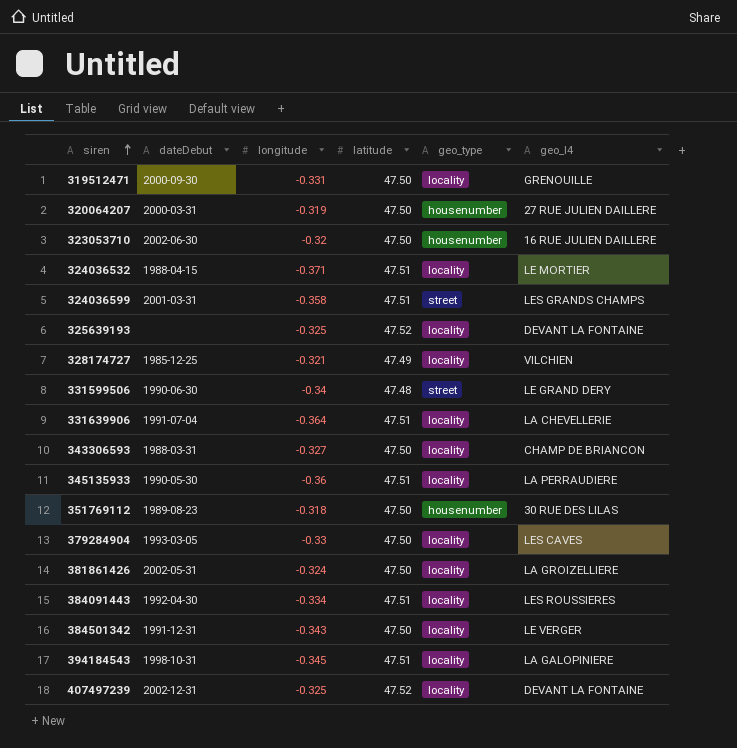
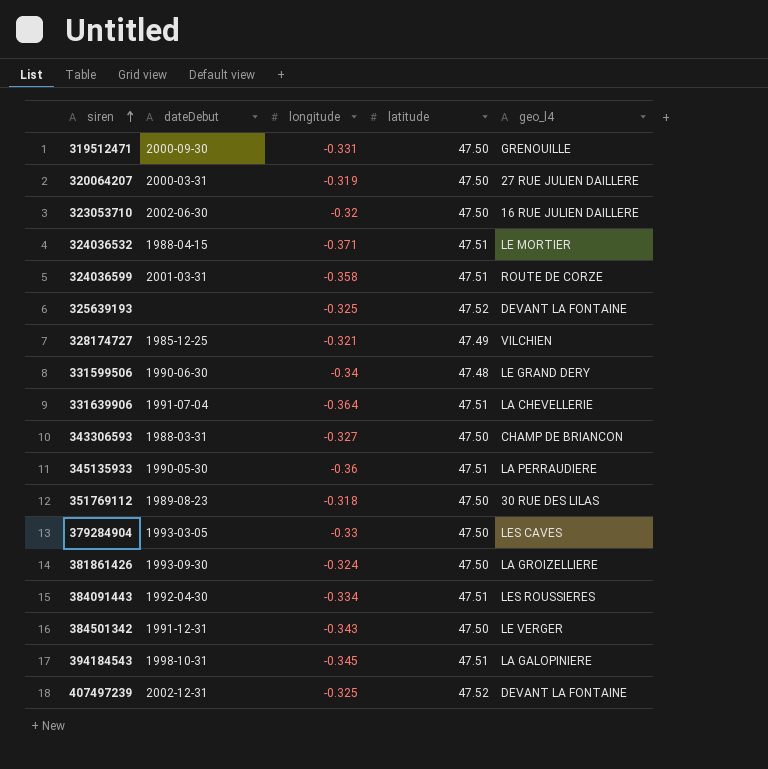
column geo_type | position: 5 -> none
324036599 | geo_l4: LES GRANDS CHAMPS -> ROUTE DE CORZE
381861426 | dateDebut: 2002-05-31 -> 1993-09-30

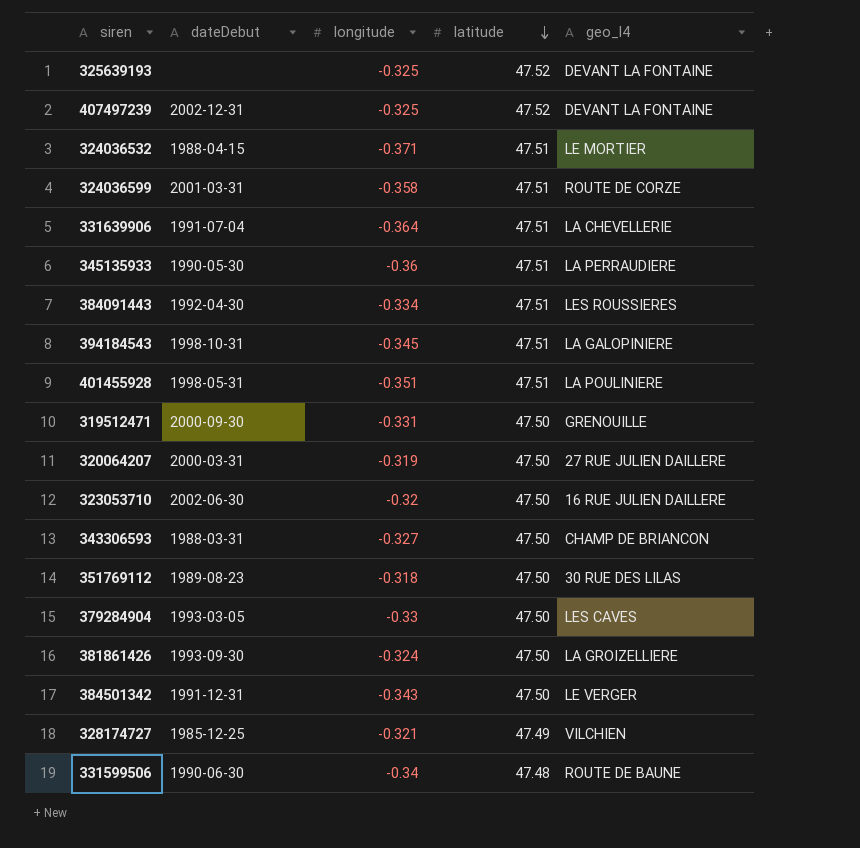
row order: siren ascending -> latitude descending
row 401455928: none -> 1998-05-31 | -0.351 | 47.51 | LA POULINIERE
331599506 | geo_l4: LE GRAND DERY -> ROUTE DE BAUNE

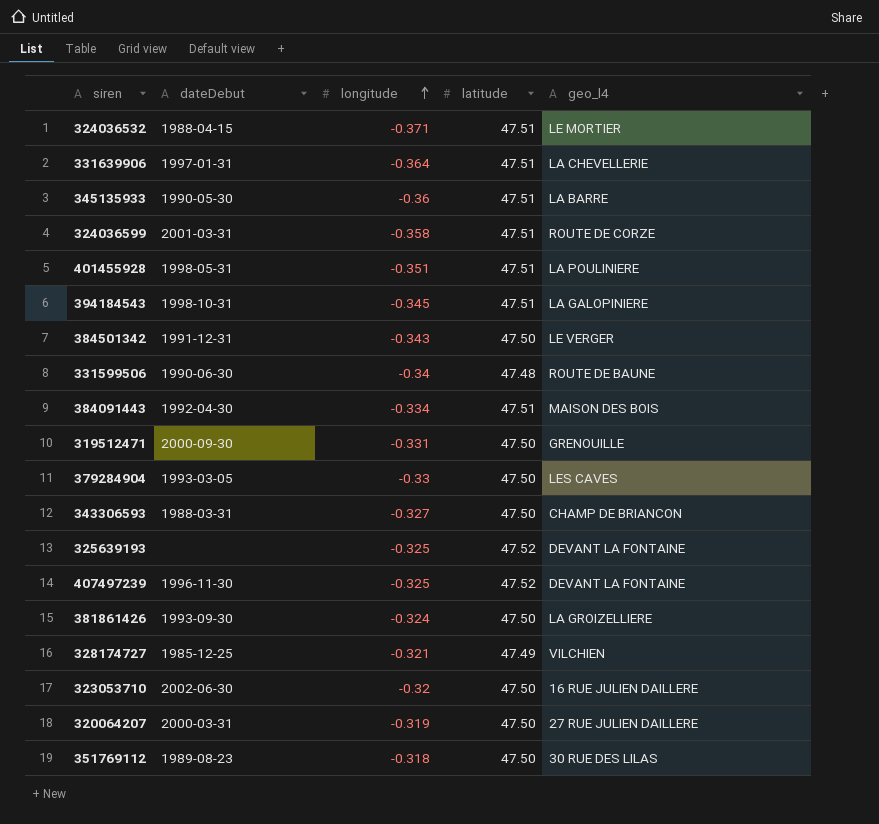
row order: latitude descending -> longitude ascending
331639906 | dateDebut: 1991-07-04 -> 1997-01-31
345135933 | geo_l4: LA PERRAUDIERE -> LA BARRE
384091443 | geo_l4: LES ROUSSIERES -> MAISON DES BOIS
407497239 | dateDebut: 2002-12-31 -> 1996-11-30

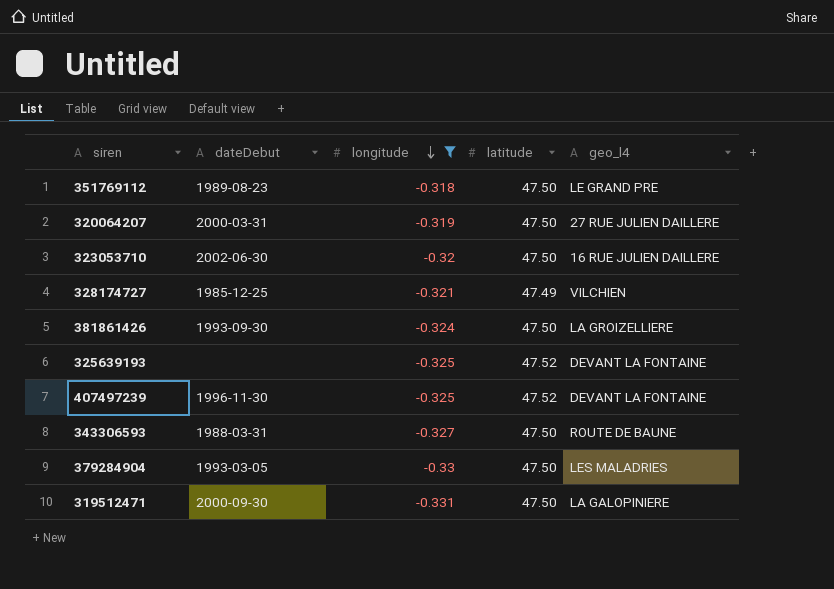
filter: none -> longitude >= -0.331
row order: longitude ascending -> longitude descending
351769112 | geo_l4: 30 RUE DES LILAS -> LE GRAND PRE
343306593 | geo_l4: CHAMP DE BRIANCON -> ROUTE DE BAUNE
379284904 | geo_l4: LES CAVES -> LES MALADRIES
319512471 | geo_l4: GRENOUILLE -> LA GALOPINIERE

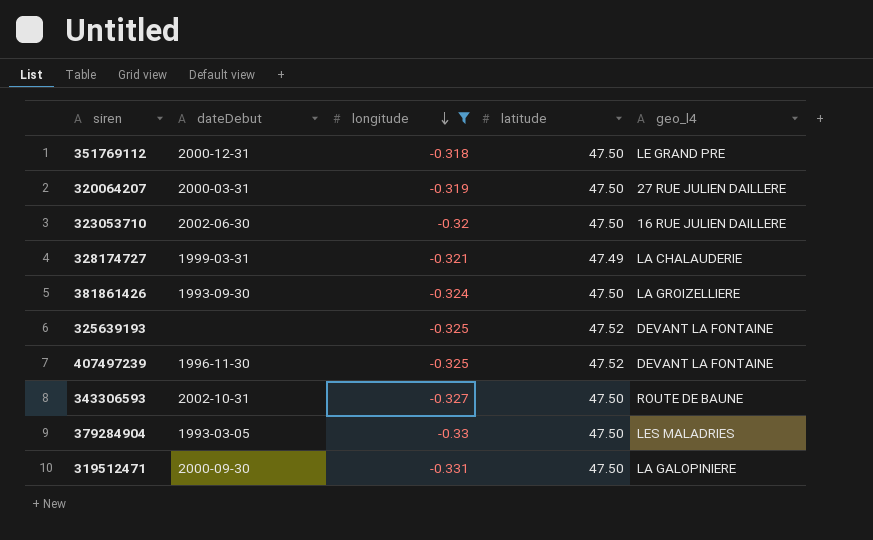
351769112 | dateDebut: 1989-08-23 -> 2000-12-31
328174727 | dateDebut: 1985-12-25 -> 1999-03-31
328174727 | geo_l4: VILCHIEN -> LA CHALAUDERIE
343306593 | dateDebut: 1988-03-31 -> 2002-10-31

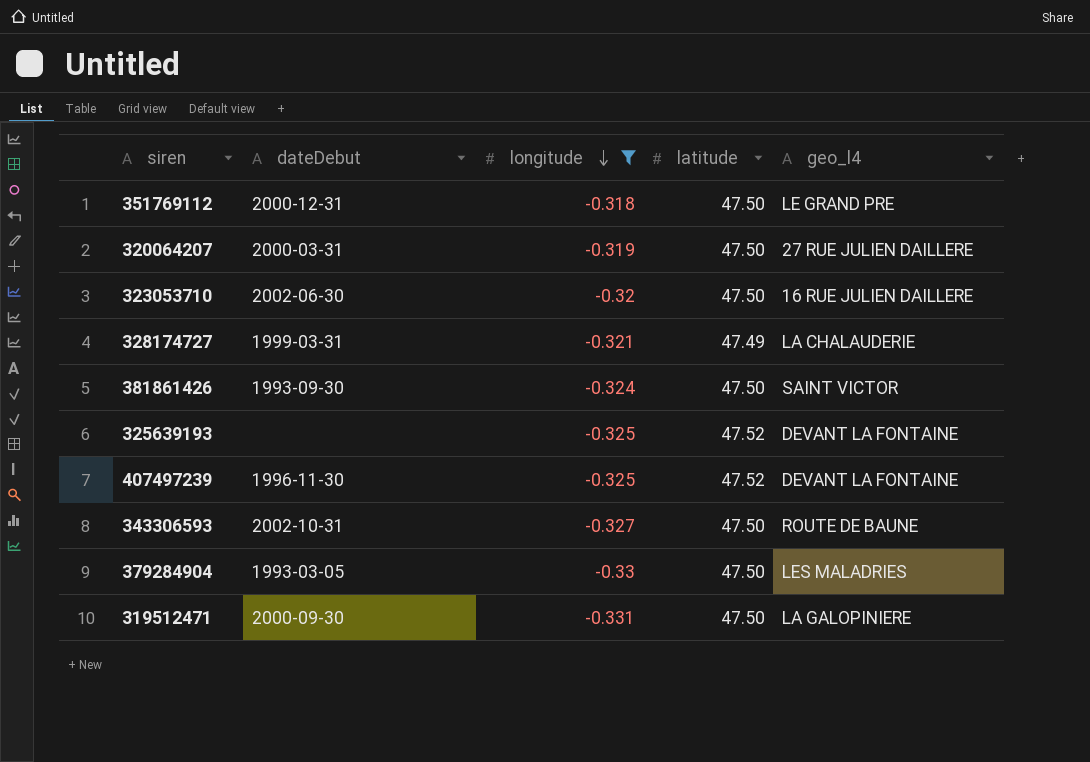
381861426 | geo_l4: LA GROIZELLIERE -> SAINT VICTOR

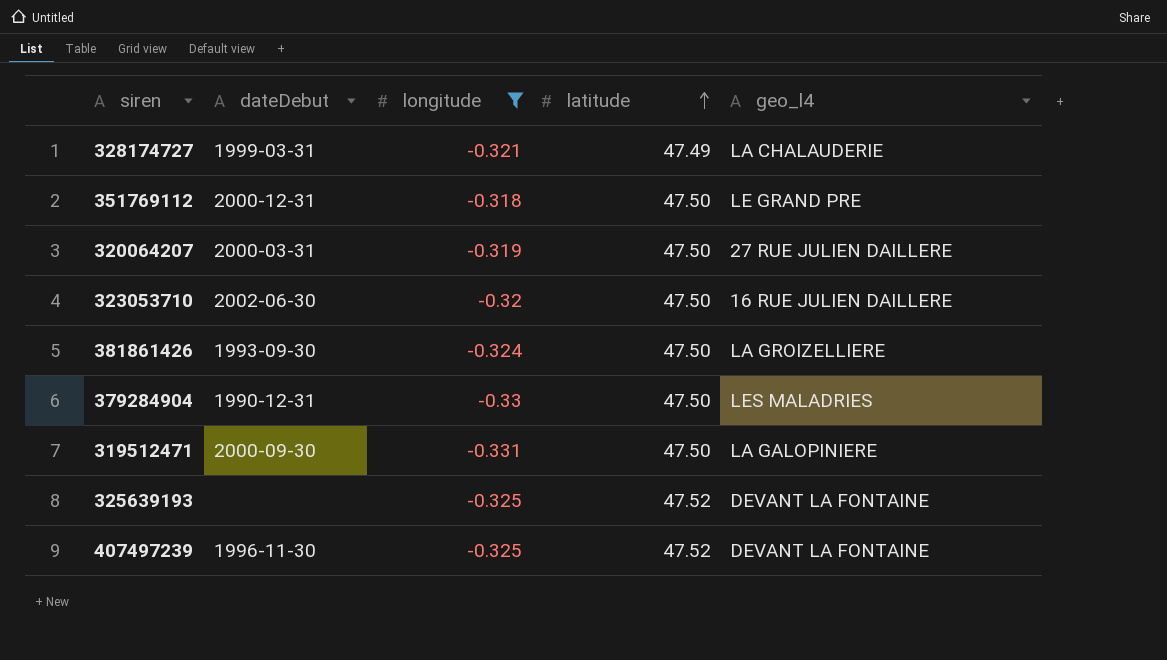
row order: longitude descending -> latitude ascending
row 343306593: 2002-10-31 | -0.327 | 47.50 | ROUTE DE BAUNE -> none
381861426 | geo_l4: SAINT VICTOR -> LA GROIZELLIERE
379284904 | dateDebut: 1993-03-05 -> 1990-12-31

